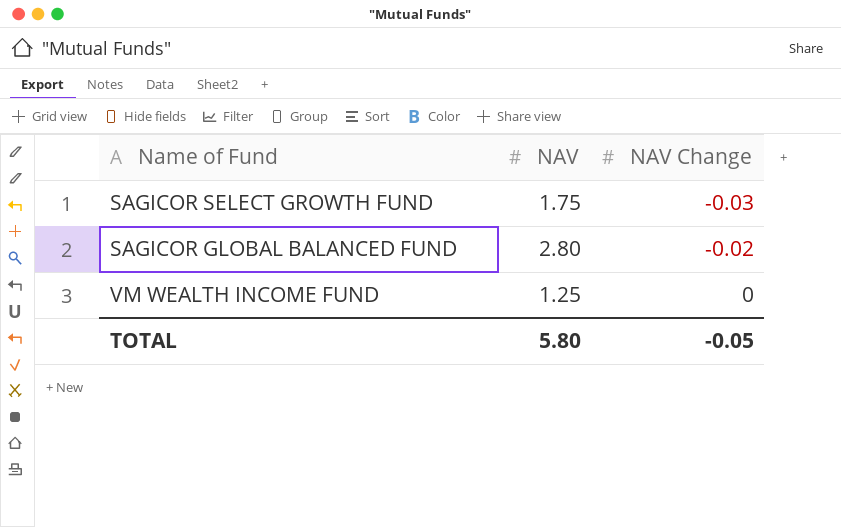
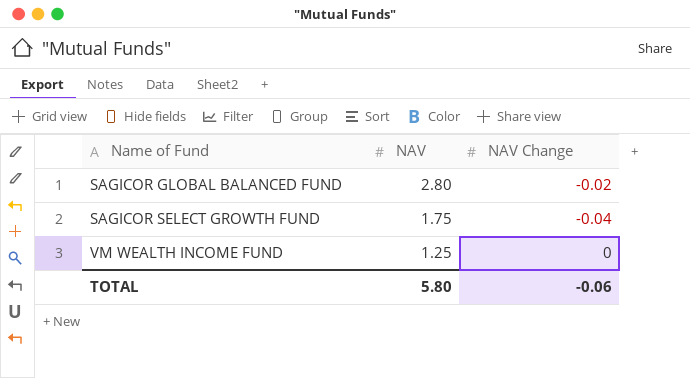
row order: NAV Change ascending -> Name of Fund ascending
SAGICOR SELECT GROWTH FUND | NAV Change: -0.03 -> -0.04
TOTAL | NAV Change: -0.05 -> -0.06

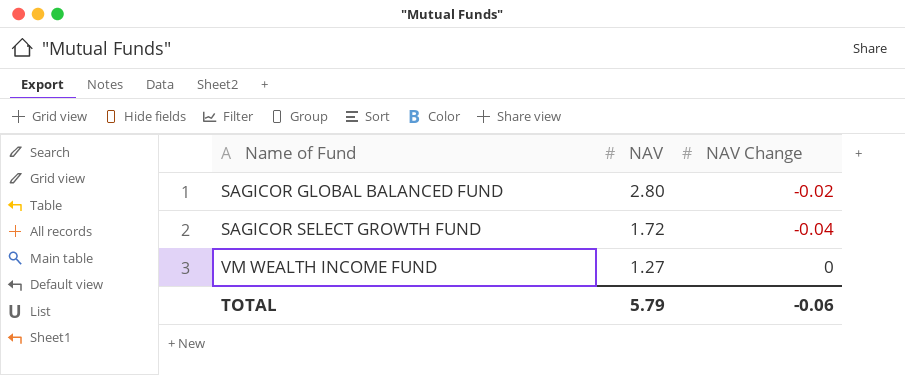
SAGICOR SELECT GROWTH FUND | NAV: 1.75 -> 1.72
VM WEALTH INCOME FUND | NAV: 1.25 -> 1.27
TOTAL | NAV: 5.80 -> 5.79

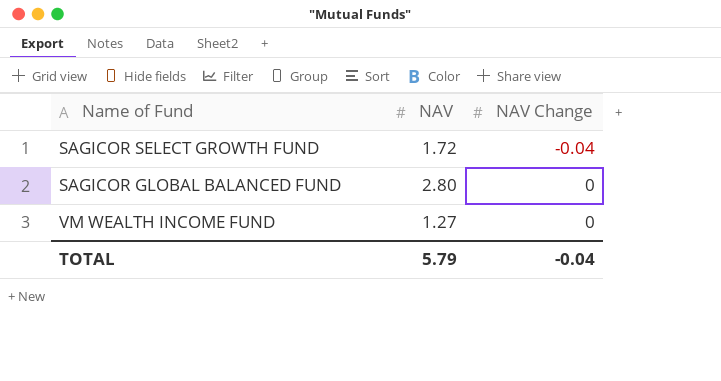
row order: Name of Fund ascending -> NAV Change ascending
SAGICOR GLOBAL BALANCED FUND | NAV Change: -0.02 -> 0
TOTAL | NAV Change: -0.06 -> -0.04

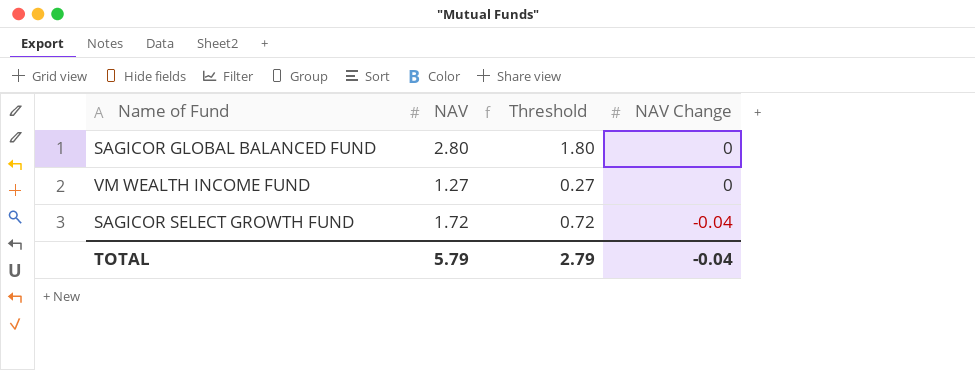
row order: NAV Change ascending -> NAV Change descending
column Threshold | formula: none -> [NAV] - 1

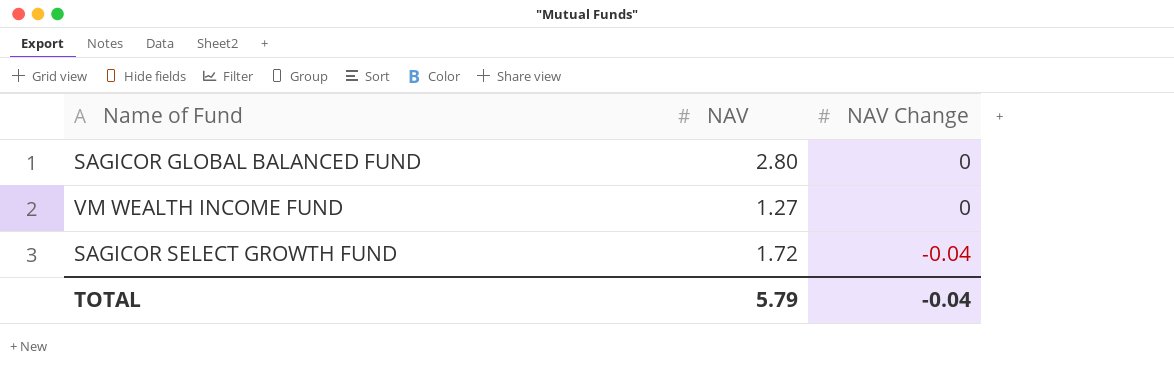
column Threshold | formula: [NAV] - 1 -> none

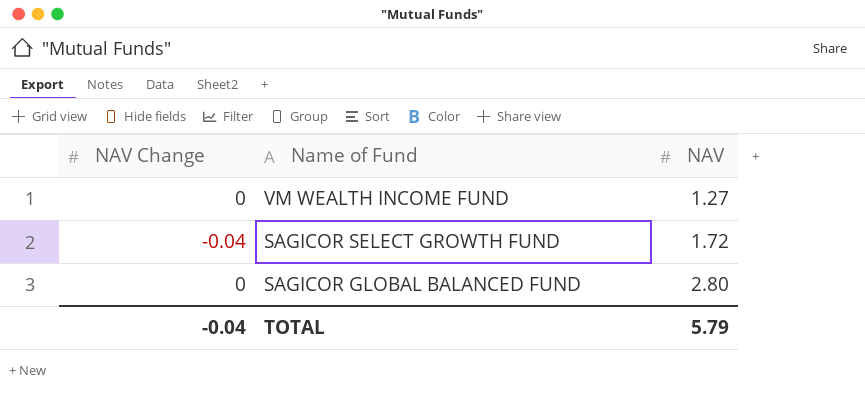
row order: NAV Change descending -> Name of Fund descending
column NAV Change | position: 3 -> 1

